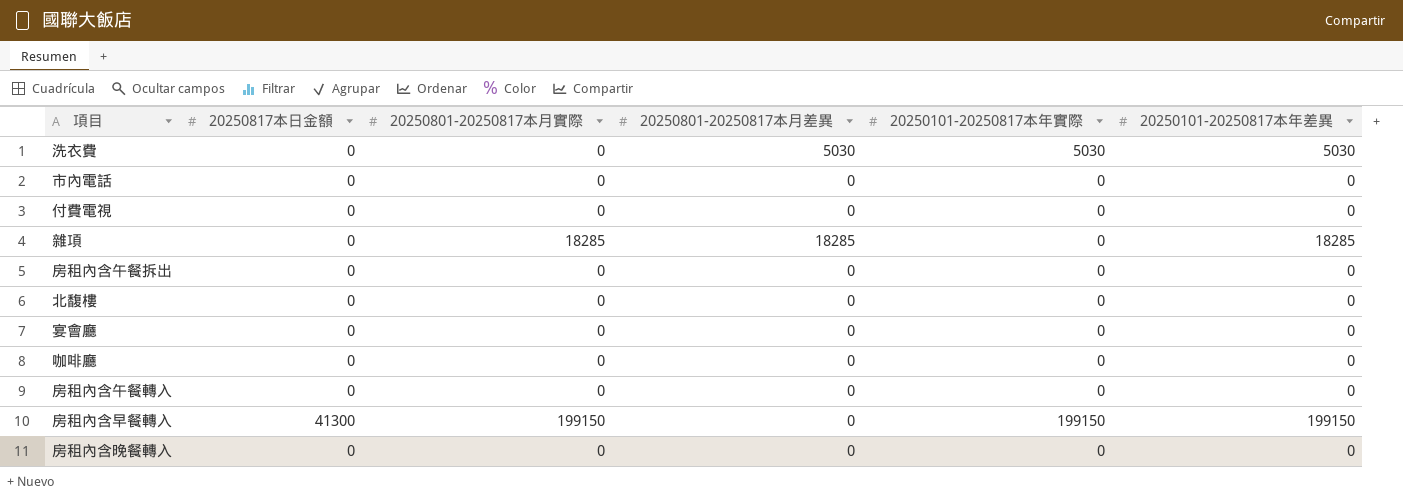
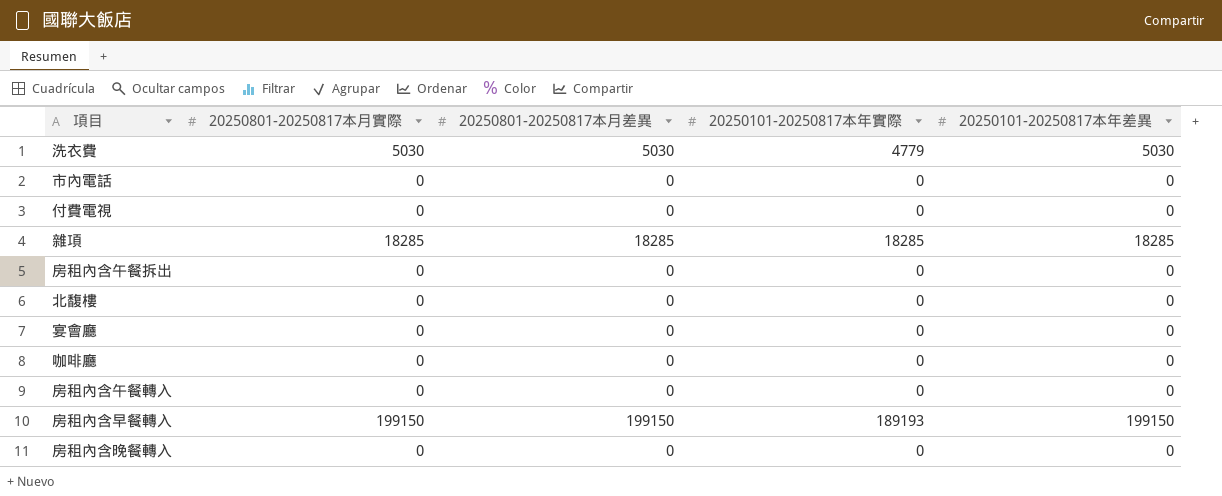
column 20250817本日金額 | position: 2 -> none
洗衣費 | 20250801-20250817本月實際: 0 -> 5030
洗衣費 | 20250101-20250817本年實際: 5030 -> 4779
雜項 | 20250101-20250817本年實際: 0 -> 18285
房租內含早餐轉入 | 20250801-20250817本月差異: 0 -> 199150
房租內含早餐轉入 | 20250101-20250817本年實際: 199150 -> 189193

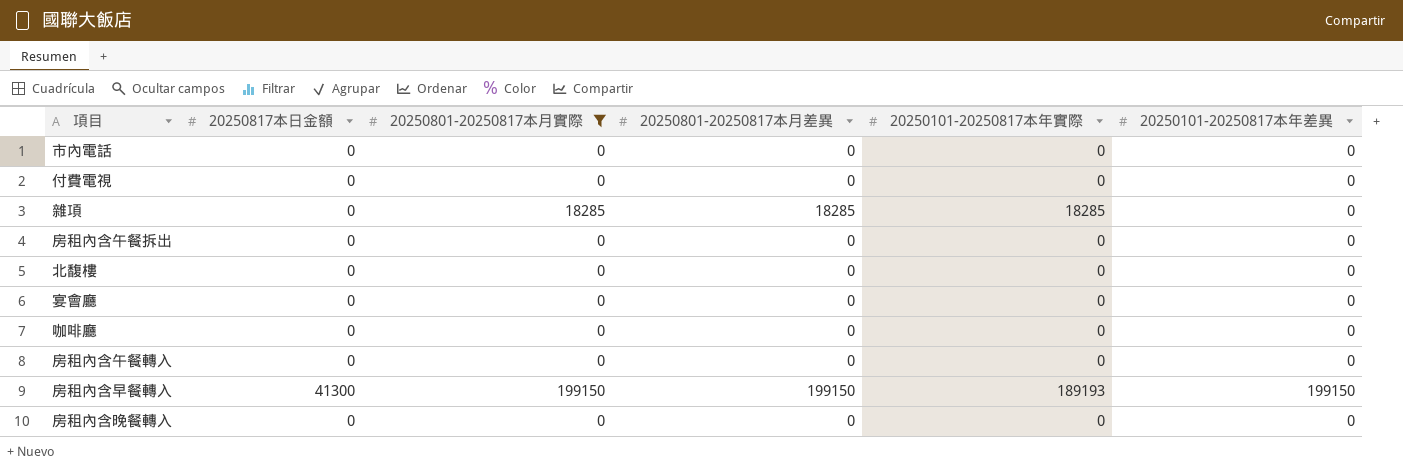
filter: none -> 20250801-20250817本月實際 != 5030
column 20250817本日金額 | position: none -> 2
雜項 | 20250101-20250817本年差異: 18285 -> 0

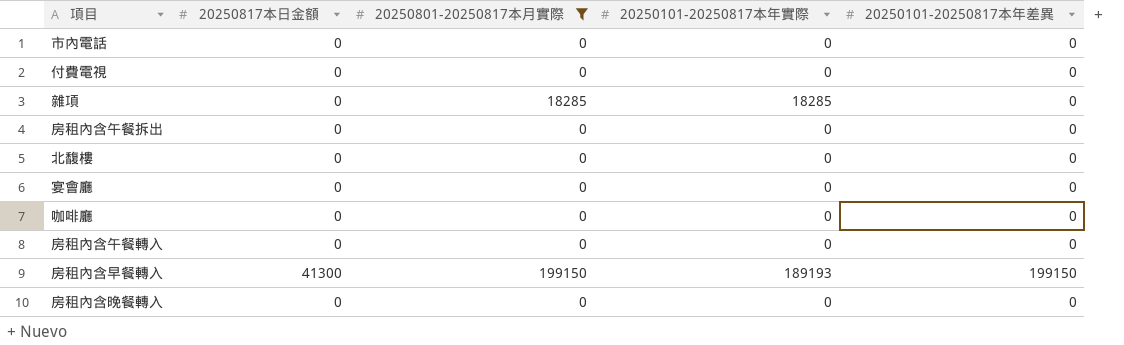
column 20250801-20250817本月差異 | position: 4 -> none

